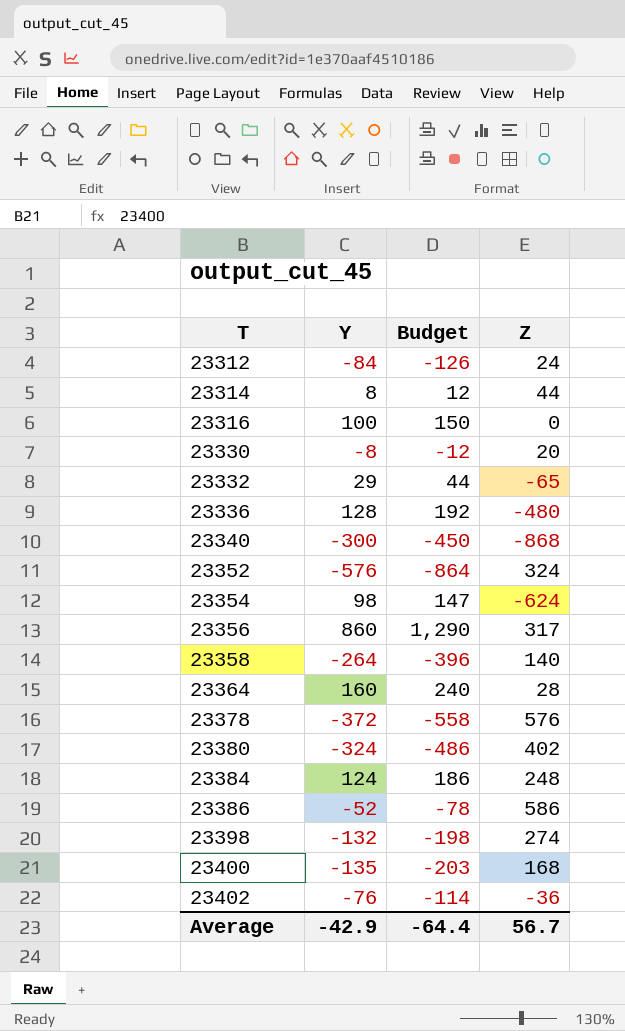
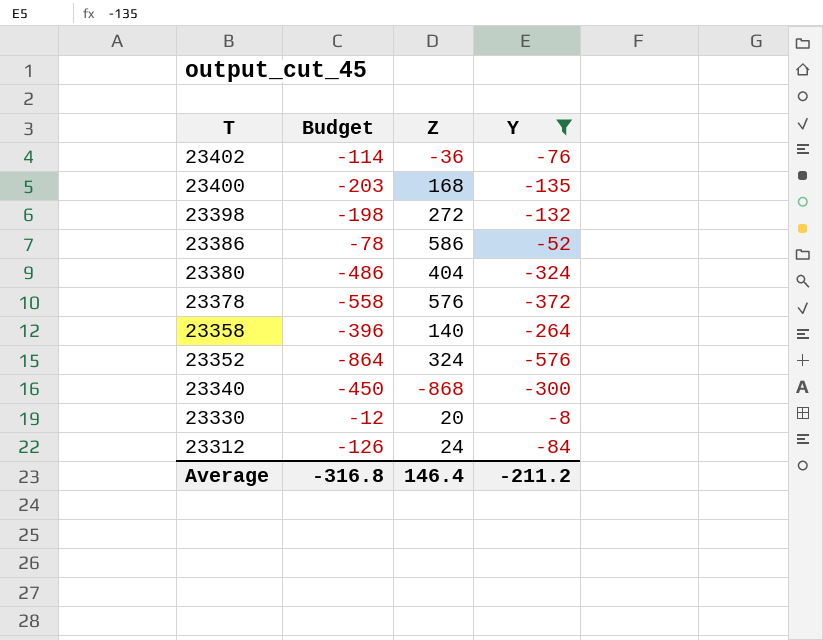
filter: none -> Y <= -8
row order: T ascending -> T descending
column Y | position: 2 -> 4
23398 | Z: 274 -> 272
23380 | Z: 402 -> 404
Average | Budget: -64.4 -> -316.8
Average | Z: 56.7 -> 146.4
Average | Y: -42.9 -> -211.2

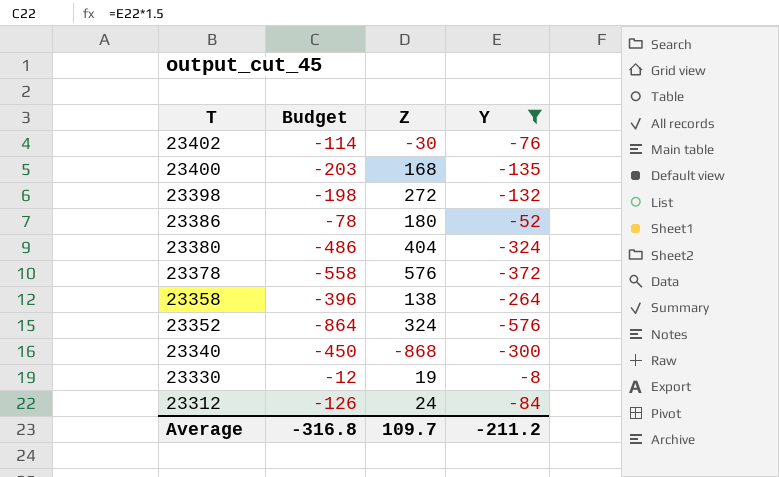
23402 | Z: -36 -> -30
23386 | Z: 586 -> 180
23358 | Z: 140 -> 138
23330 | Z: 20 -> 19
Average | Z: 146.4 -> 109.7

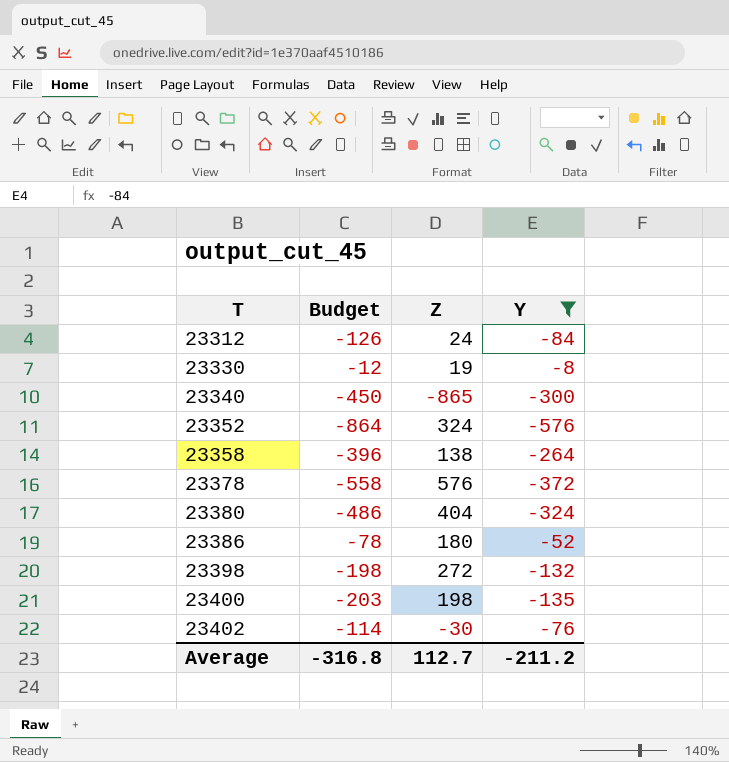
row order: T descending -> T ascending
23340 | Z: -868 -> -865
23400 | Z: 168 -> 198
Average | Z: 109.7 -> 112.7

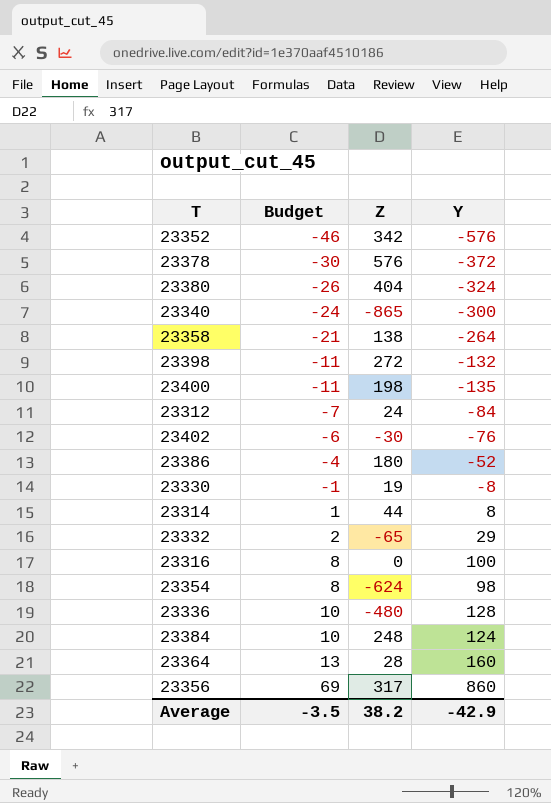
filter: Y <= -8 -> none
row order: T ascending -> Budget ascending
column Budget | formula: [Y] * 1.5 -> [Y] * 0.08
23352 | Z: 324 -> 342
Average | Budget: -316.8 -> -3.5
Average | Z: 112.7 -> 38.2
Average | Y: -211.2 -> -42.9

